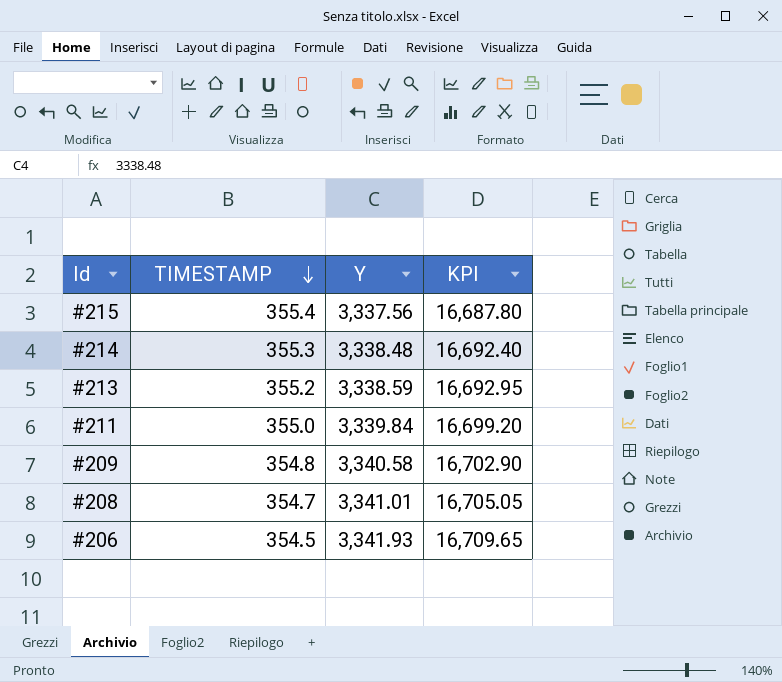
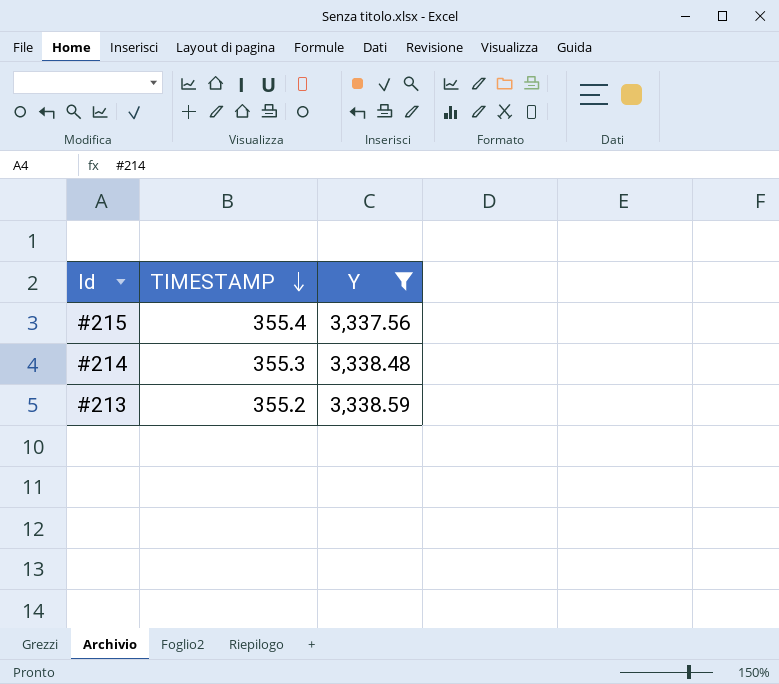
filter: none -> Y <= 3,338.59
column KPI | formula: [Y] * 5 -> none

